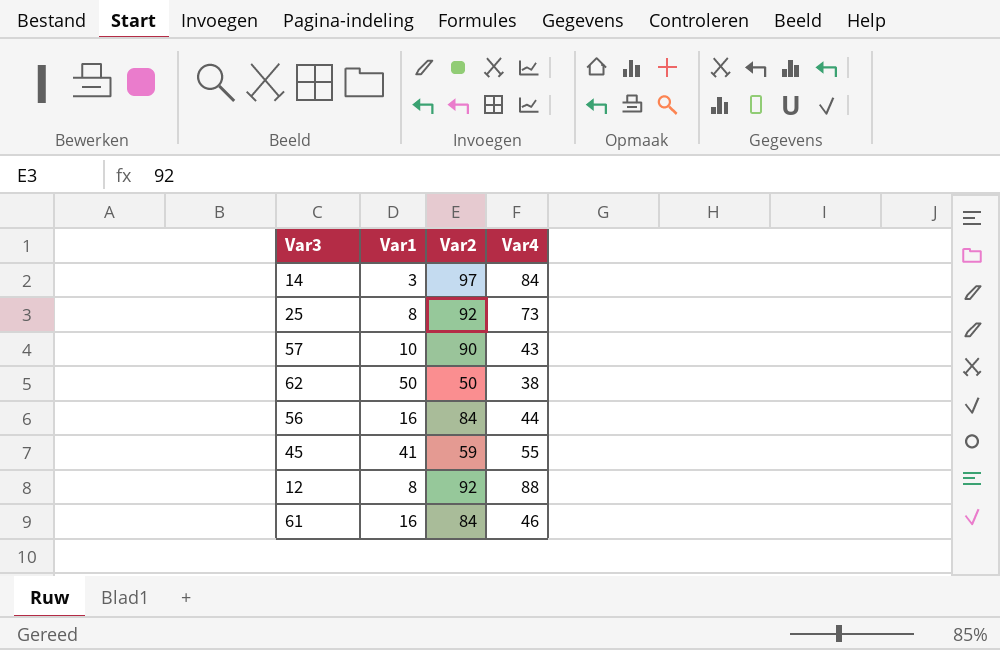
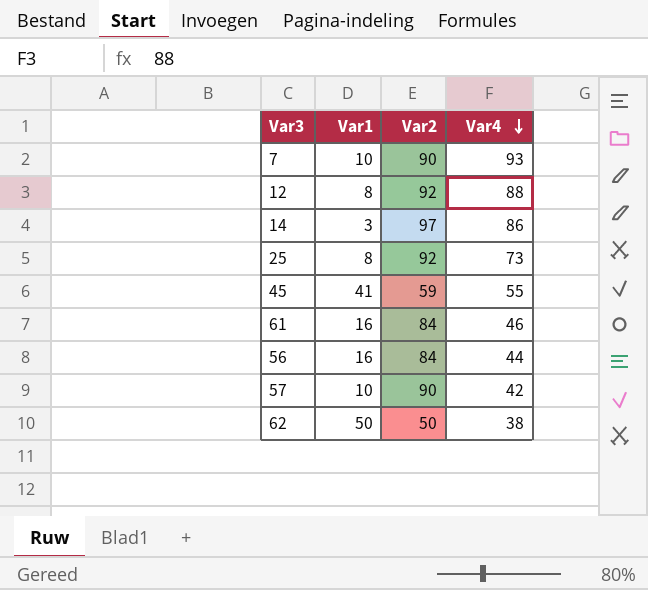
row order: none -> Var4 descending
row 7: none -> 10 | 90 | 93
14 | Var4: 84 -> 86
57 | Var4: 43 -> 42

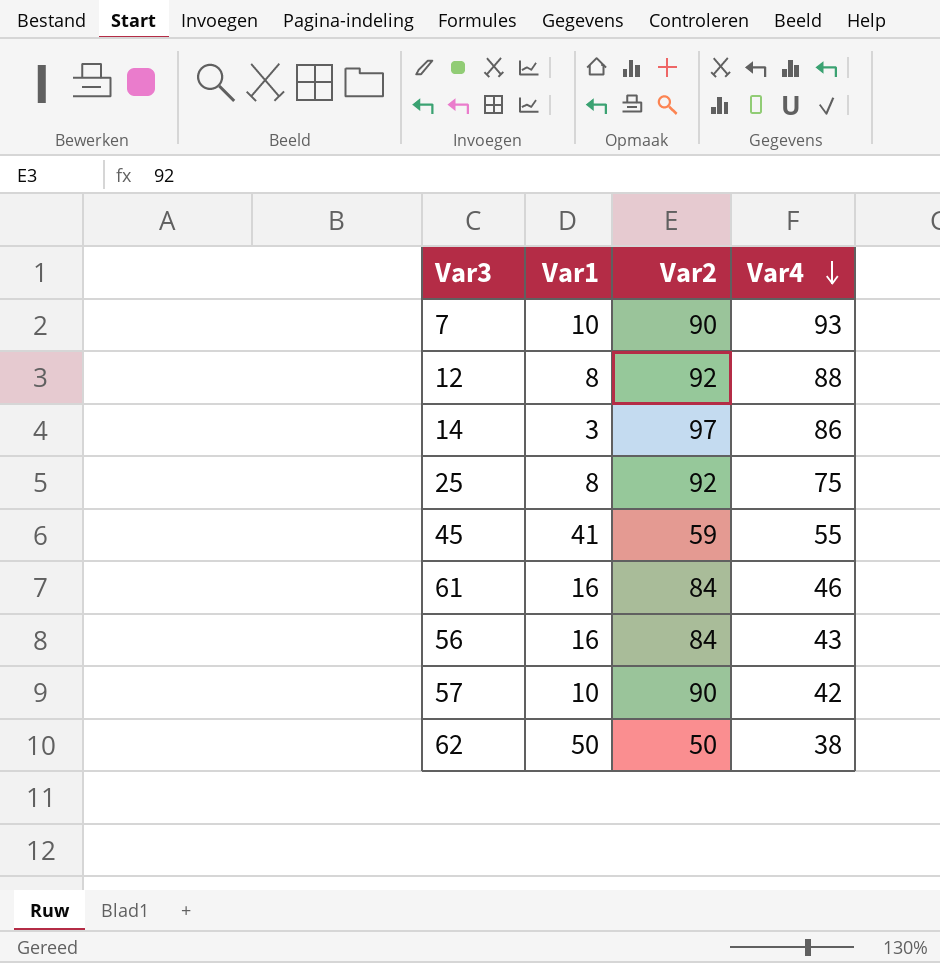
25 | Var4: 73 -> 75
56 | Var4: 44 -> 43

